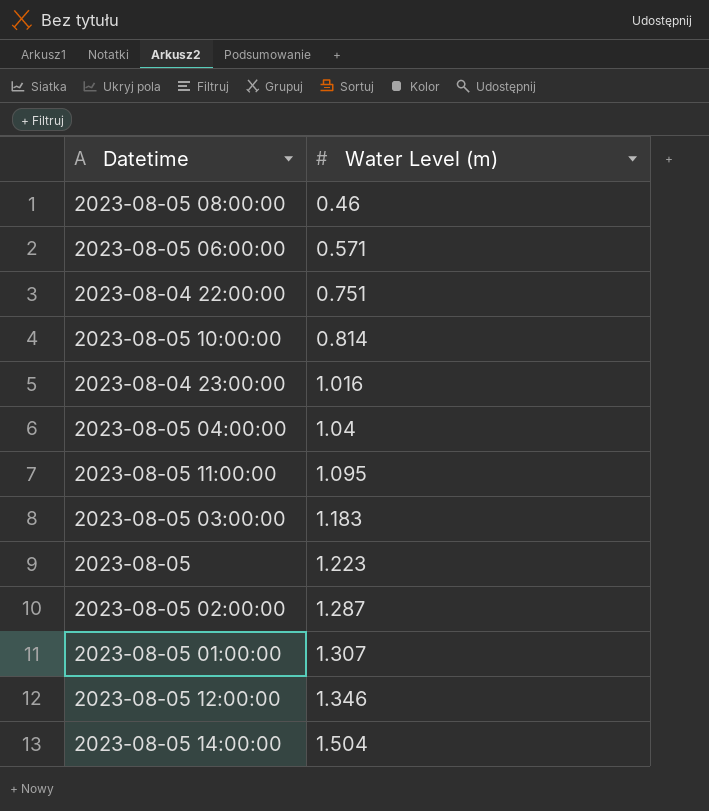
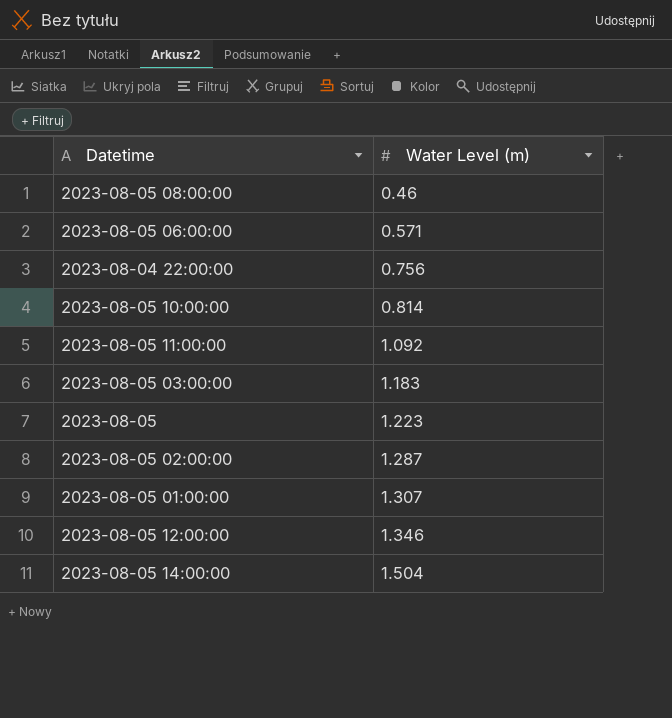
row 2023-08-04 23:00:00: 1.016 -> none
row 2023-08-05 04:00:00: 1.04 -> none
2023-08-04 22:00:00 | Water Level (m): 0.751 -> 0.756
2023-08-05 11:00:00 | Water Level (m): 1.095 -> 1.092

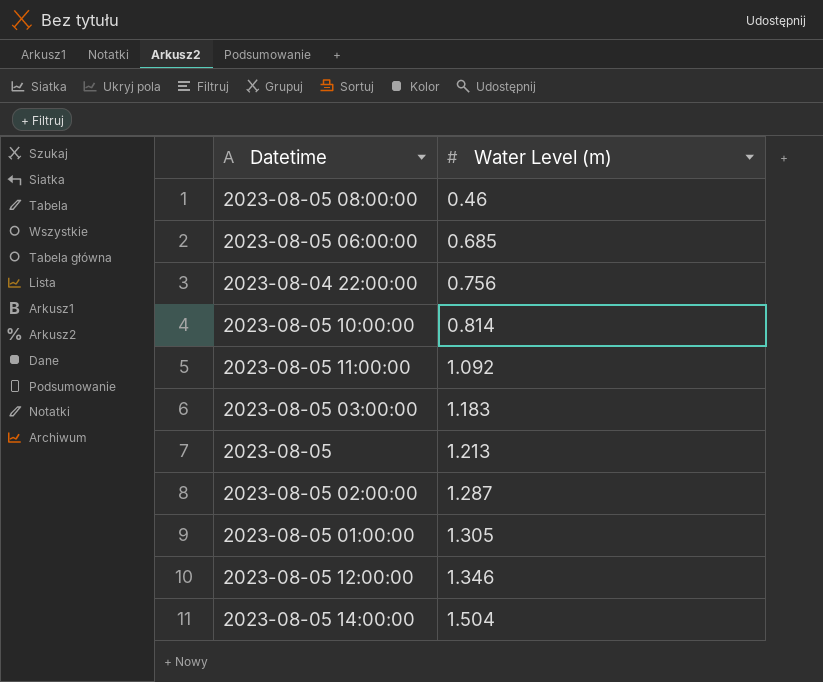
2023-08-05 06:00:00 | Water Level (m): 0.571 -> 0.685
2023-08-05 | Water Level (m): 1.223 -> 1.213
2023-08-05 01:00:00 | Water Level (m): 1.307 -> 1.305

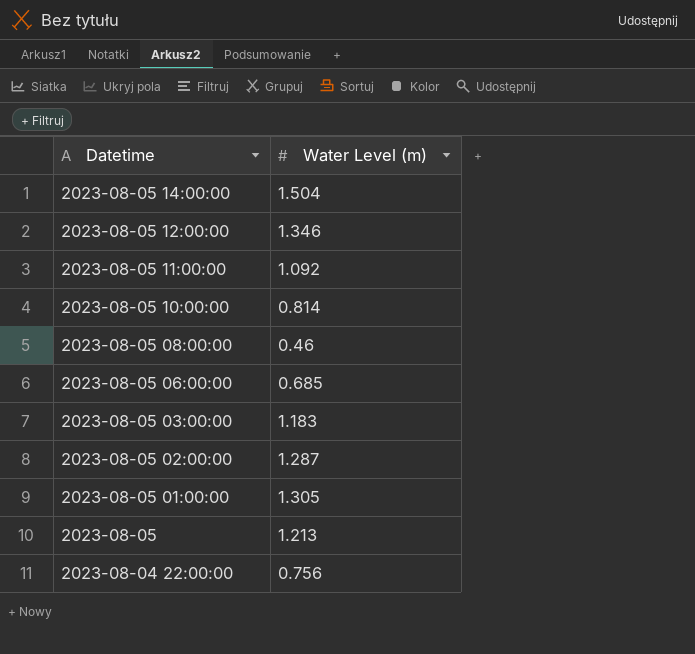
row order: Water Level (m) ascending -> Datetime descending

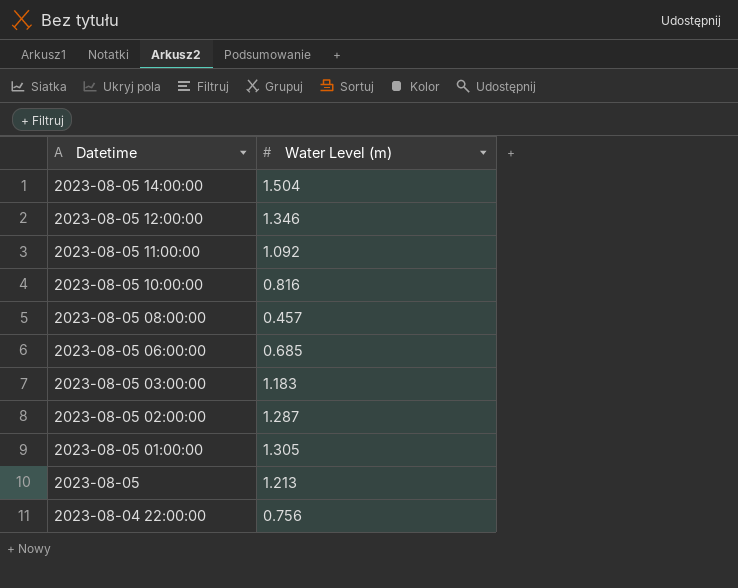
2023-08-05 10:00:00 | Water Level (m): 0.814 -> 0.816
2023-08-05 08:00:00 | Water Level (m): 0.46 -> 0.457

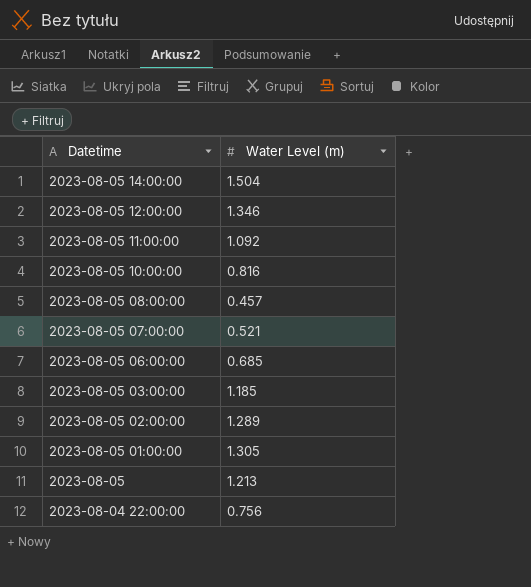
row 2023-08-05 07:00:00: none -> 0.521
2023-08-05 03:00:00 | Water Level (m): 1.183 -> 1.185
2023-08-05 02:00:00 | Water Level (m): 1.287 -> 1.289

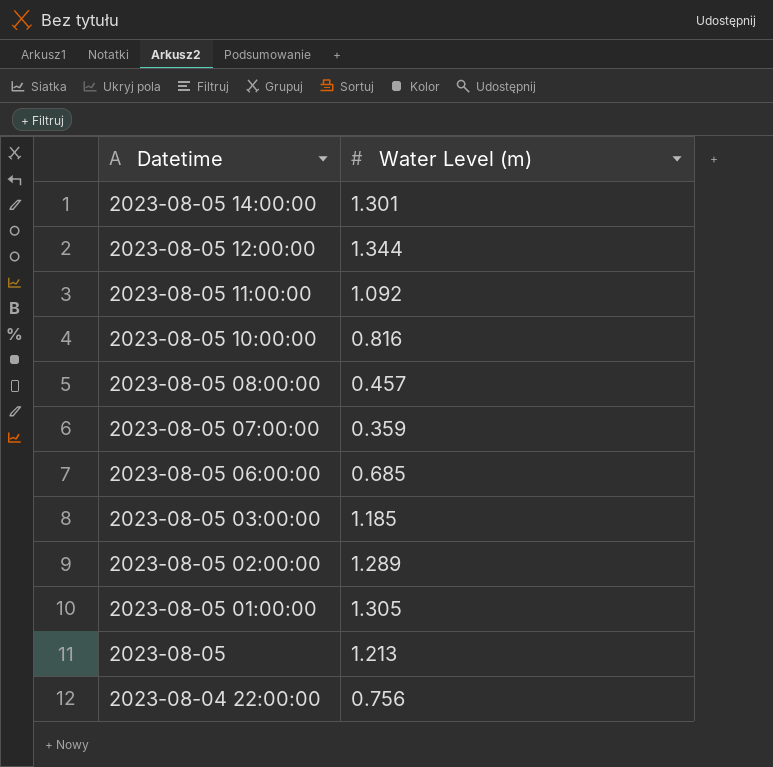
2023-08-05 14:00:00 | Water Level (m): 1.504 -> 1.301
2023-08-05 12:00:00 | Water Level (m): 1.346 -> 1.344
2023-08-05 07:00:00 | Water Level (m): 0.521 -> 0.359

